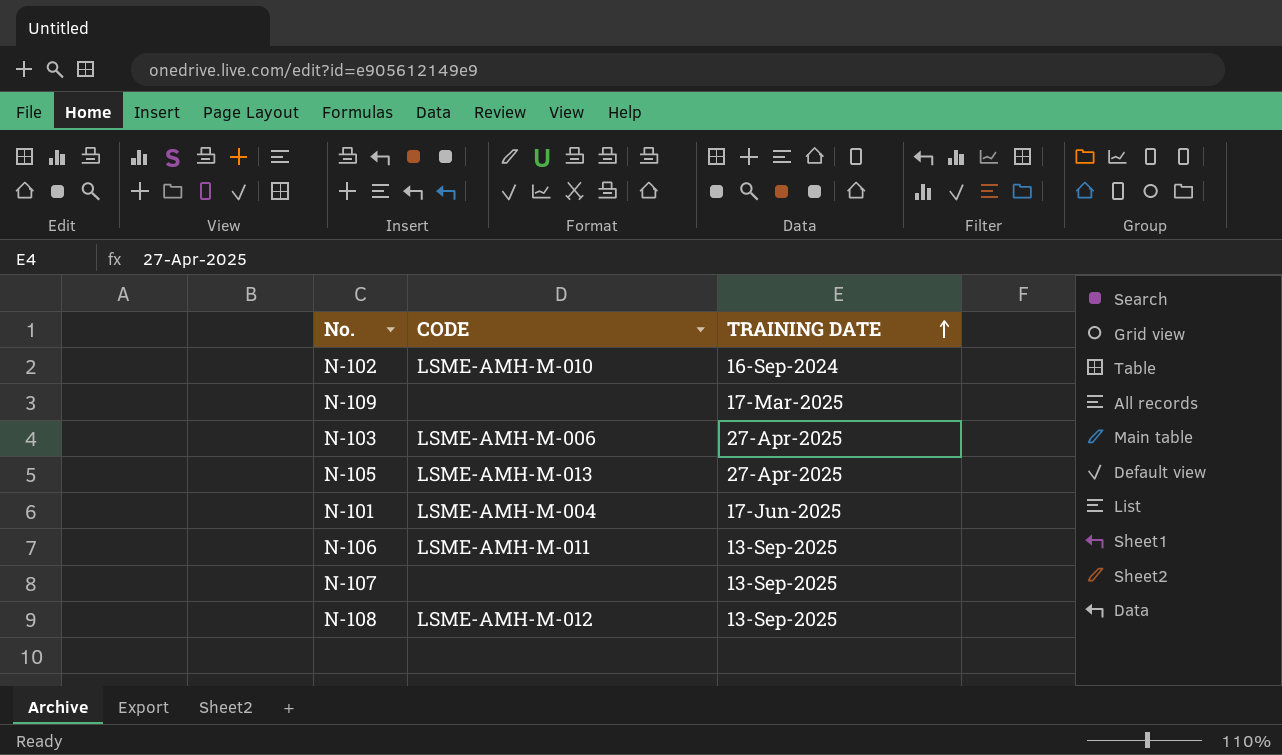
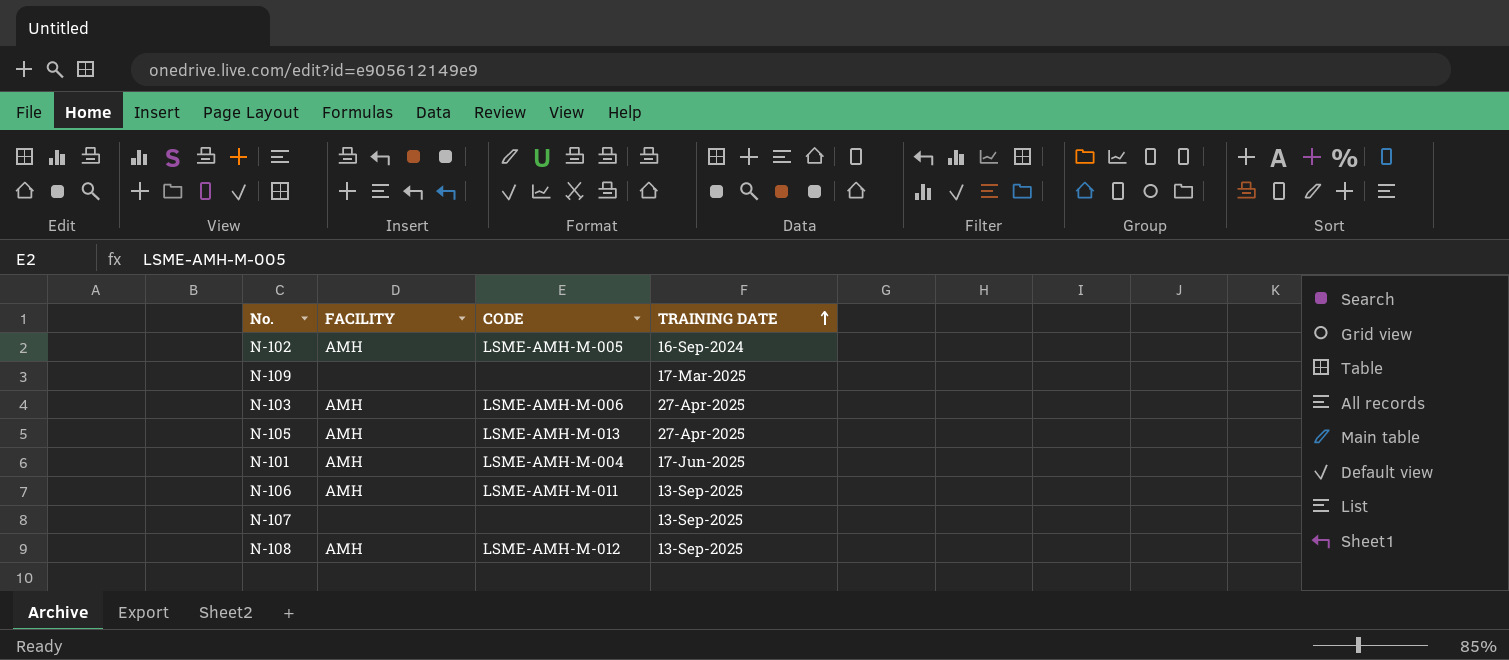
column FACILITY | position: none -> 2
N-102 | CODE: LSME-AMH-M-010 -> LSME-AMH-M-005

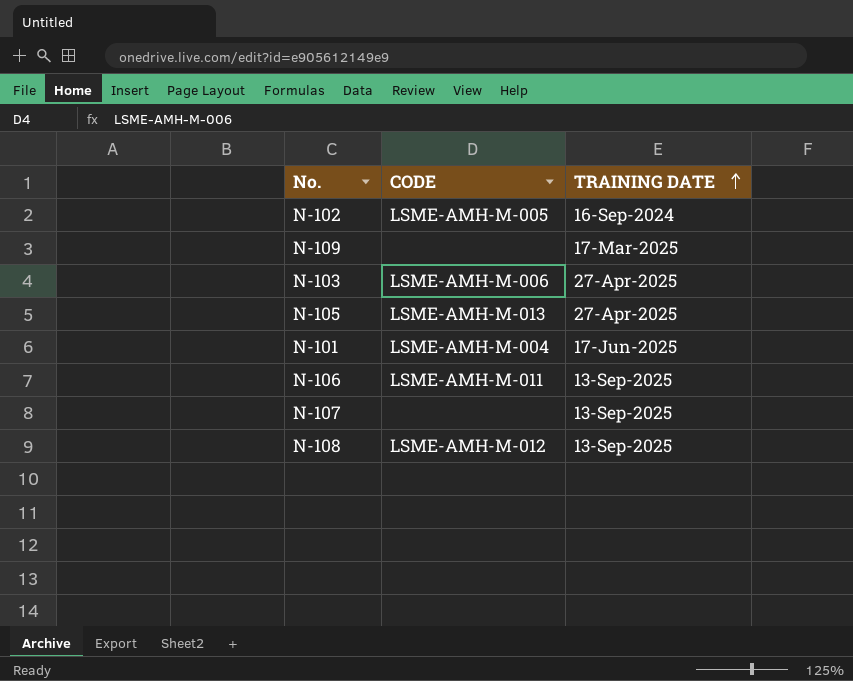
column FACILITY | position: 2 -> none

